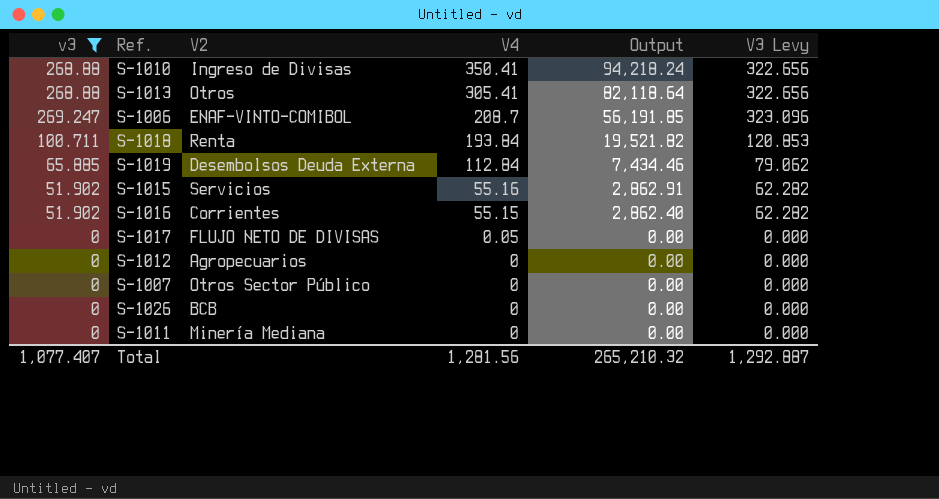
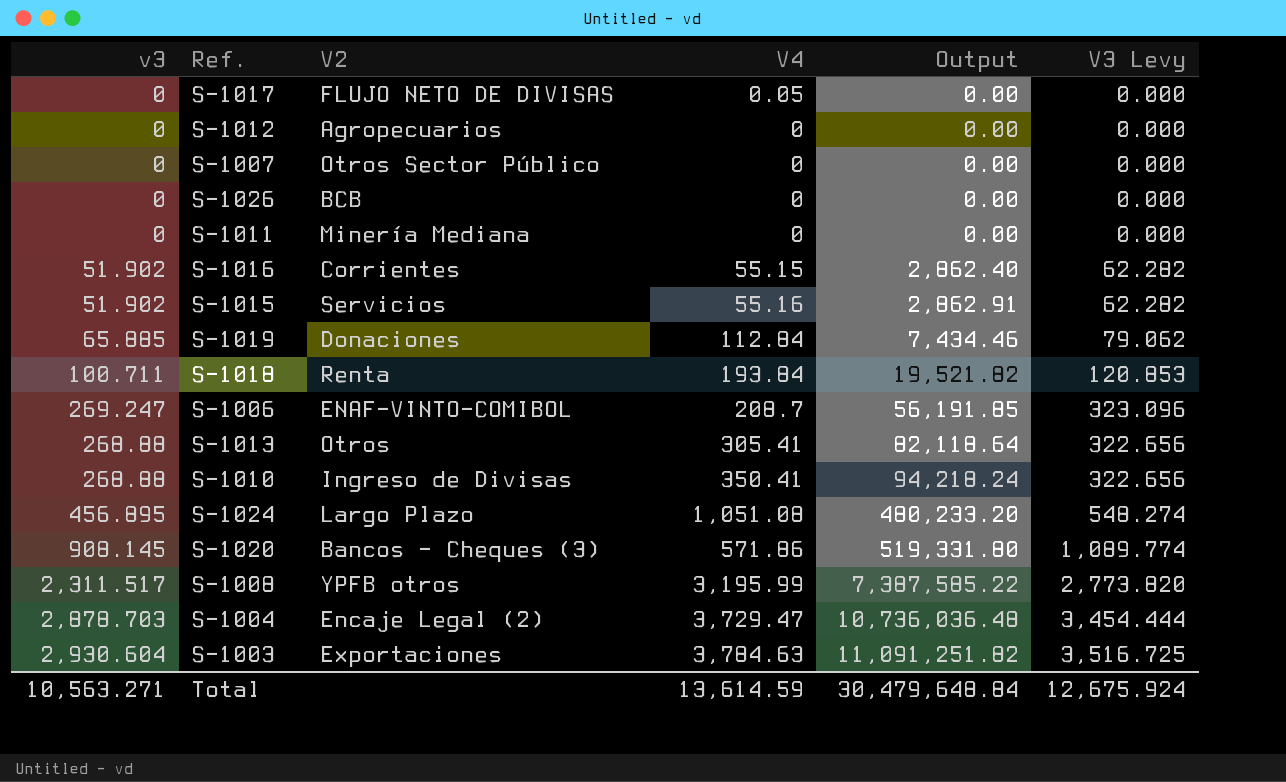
filter: v3 <= 269.247 -> none
row order: V4 descending -> Output ascending
S-1019 | V2: Desembolsos Deuda Externa -> Donaciones
Total | v3: 1,077.407 -> 10,563.271
Total | V4: 1,281.56 -> 13,614.59
Total | Output: 265,210.32 -> 30,479,648.84
Total | V3 Levy: 1,292.887 -> 12,675.924

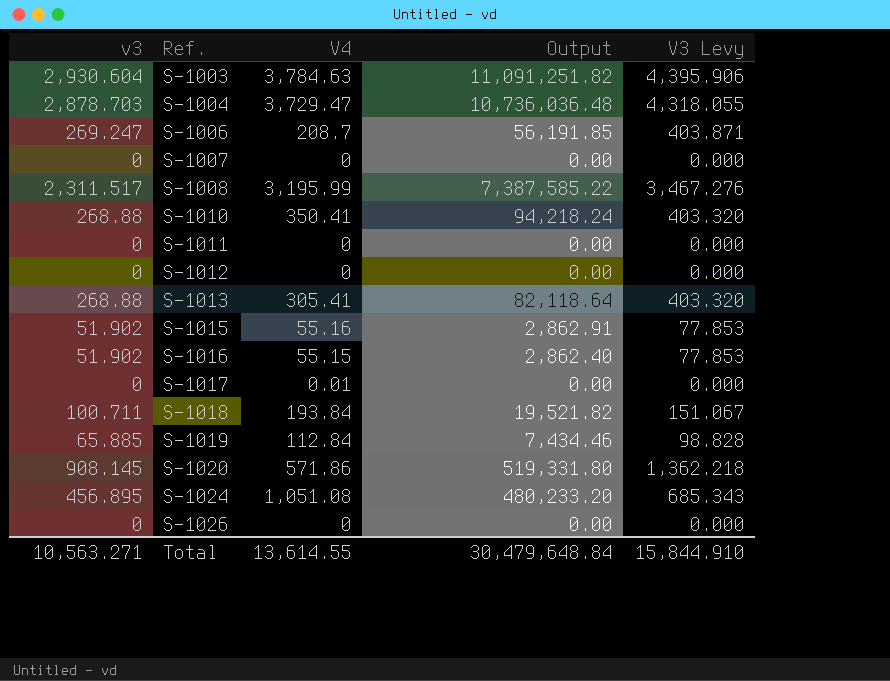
row order: Output ascending -> Ref. ascending
column V2 | position: 3 -> none
column V3 Levy | formula: [v3] * 1.2 -> [v3] * 1.5
S-1017 | V4: 0.05 -> 0.01
Total | V4: 13,614.59 -> 13,614.55
Total | V3 Levy: 12,675.924 -> 15,844.910

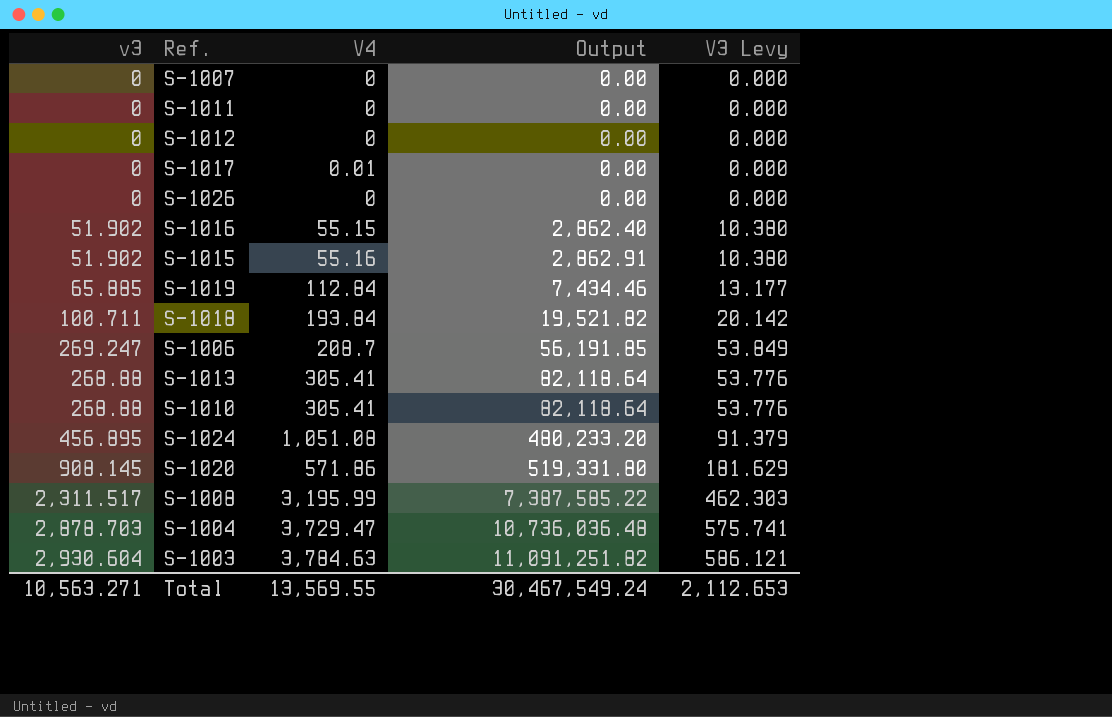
row order: Ref. ascending -> Output ascending
column V3 Levy | formula: [v3] * 1.5 -> [v3] * 0.2
S-1010 | V4: 350.41 -> 305.41
S-1010 | Output: 94,218.24 -> 82,118.64
Total | V4: 13,614.55 -> 13,569.55
Total | Output: 30,479,648.84 -> 30,467,549.24
Total | V3 Levy: 15,844.910 -> 2,112.653

